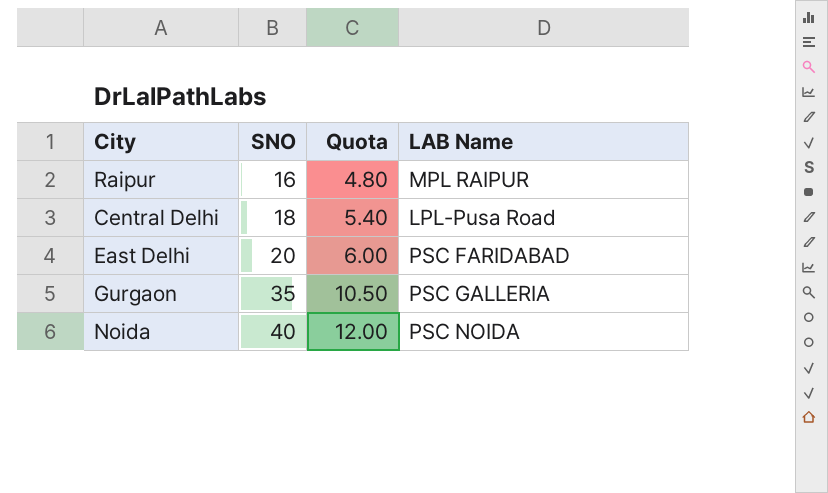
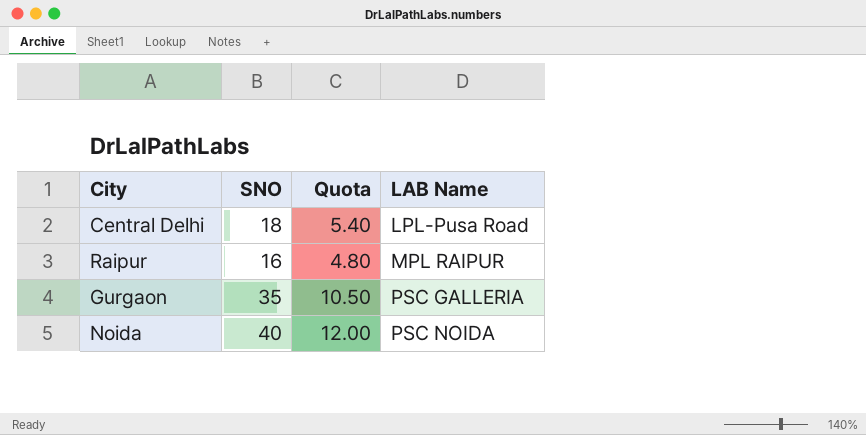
row order: SNO ascending -> LAB Name ascending
row East Delhi: 20 | 6.00 | PSC FARIDABAD -> none

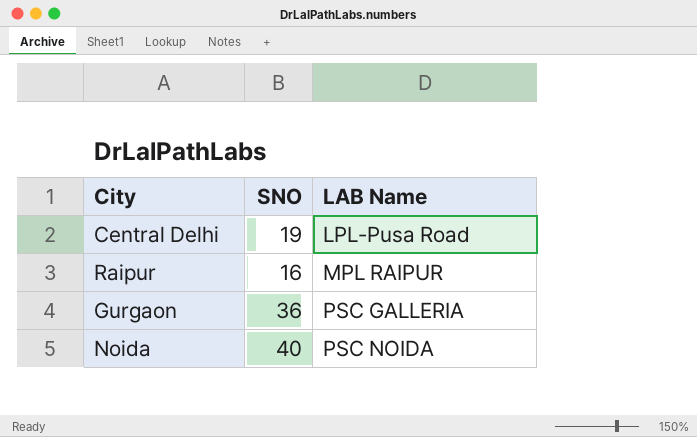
column Quota | formula: [SNO] * 0.3 -> none
Central Delhi | SNO: 18 -> 19
Gurgaon | SNO: 35 -> 36

